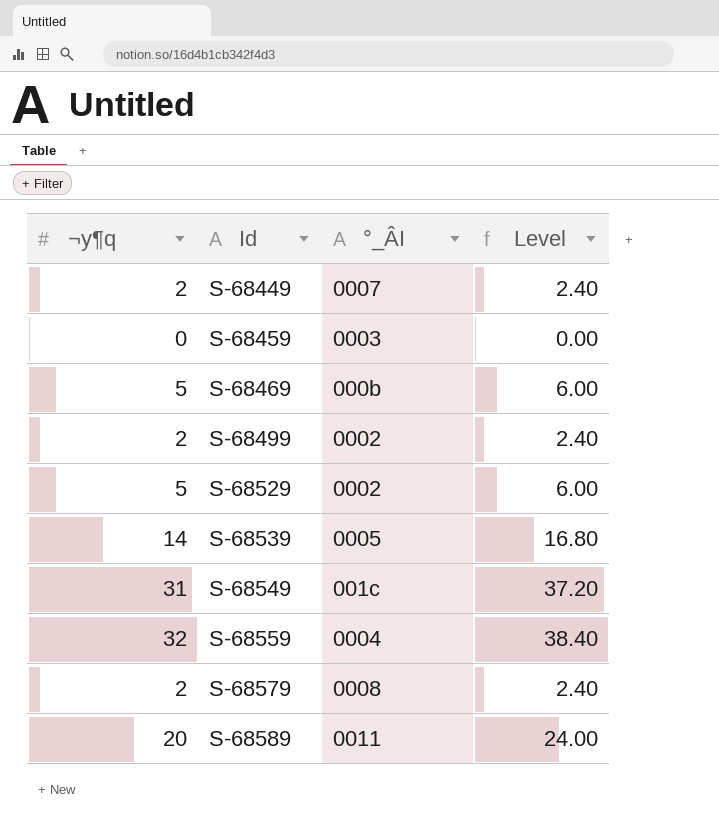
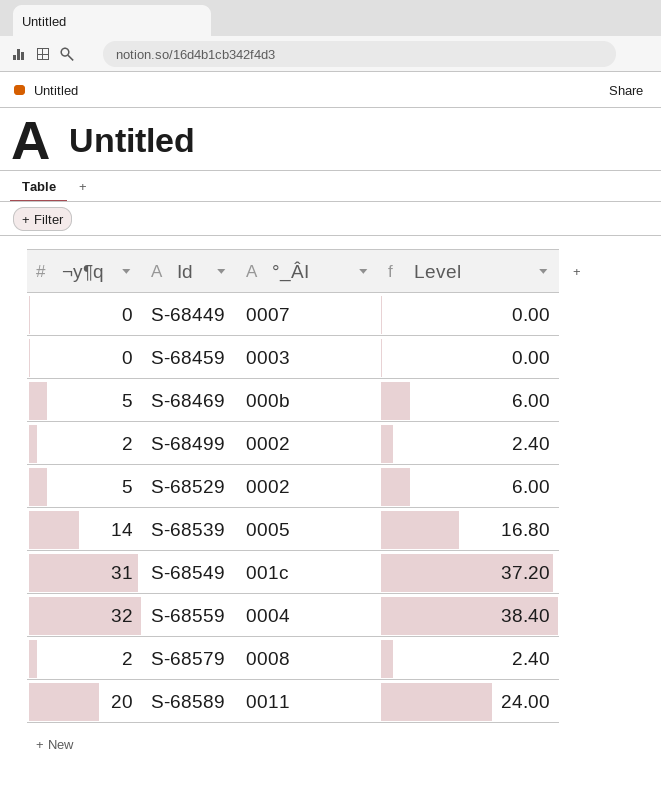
S-68449 | ¬y¶q: 2 -> 0
S-68449 | Level: 2.40 -> 0.00

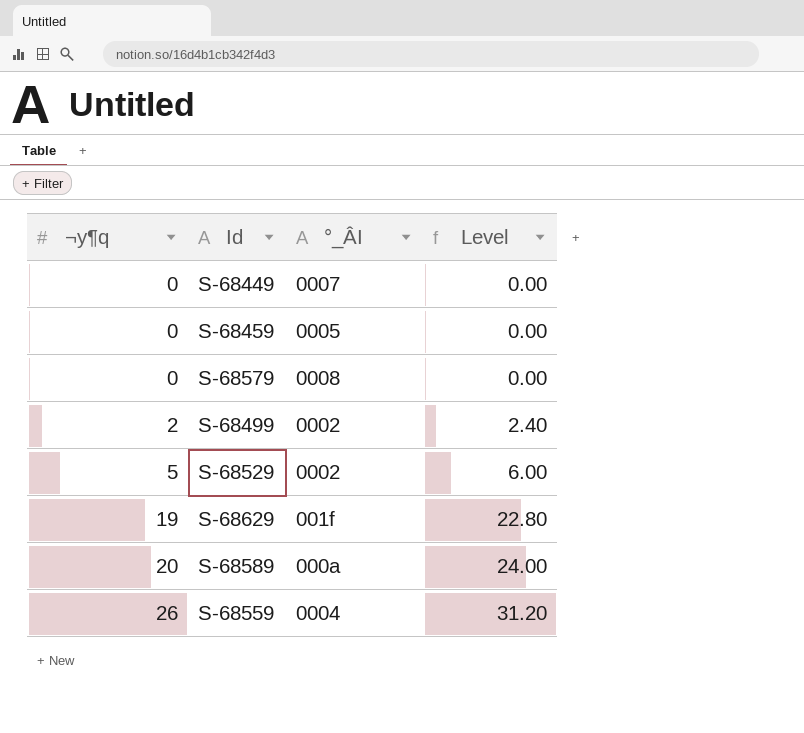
row order: Id ascending -> ¬y¶q ascending
row S-68469: 5 | 000b | 6.00 -> none
row S-68539: 14 | 0005 | 16.80 -> none
row S-68549: 31 | 001c | 37.20 -> none
S-68459 | °_ÂI: 0003 -> 0005
S-68579 | ¬y¶q: 2 -> 0
S-68579 | Level: 2.40 -> 0.00
row S-68629: none -> 19 | 001f | 22.80
S-68589 | °_ÂI: 0011 -> 000a
S-68559 | ¬y¶q: 32 -> 26
S-68559 | Level: 38.40 -> 31.20

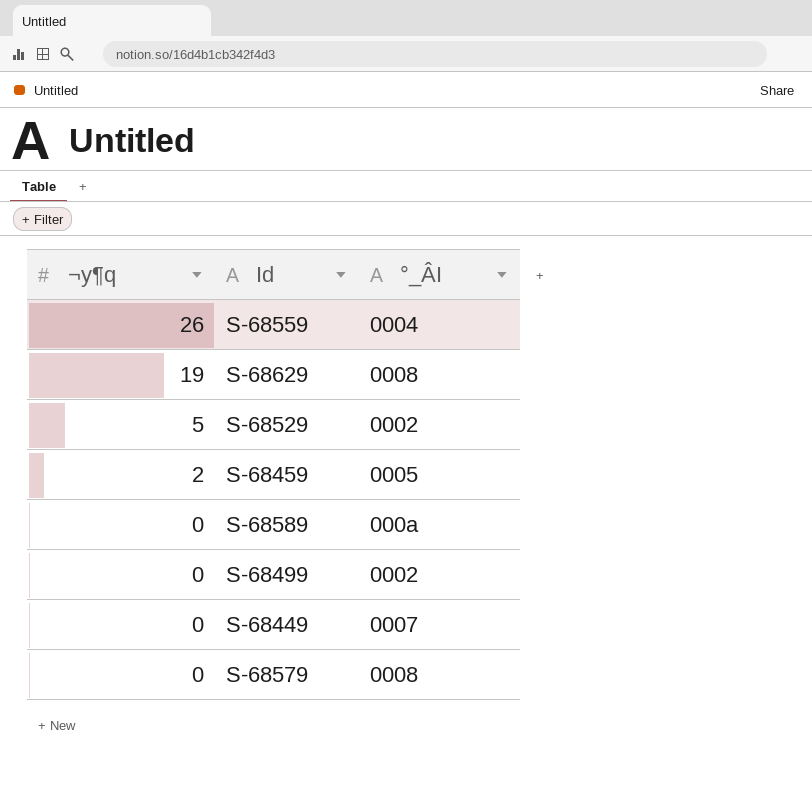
row order: ¬y¶q ascending -> ¬y¶q descending
column Level | formula: [¬y¶q] * 1.2 -> none
S-68629 | °_ÂI: 001f -> 0008
S-68459 | ¬y¶q: 0 -> 2
S-68589 | ¬y¶q: 20 -> 0
S-68499 | ¬y¶q: 2 -> 0

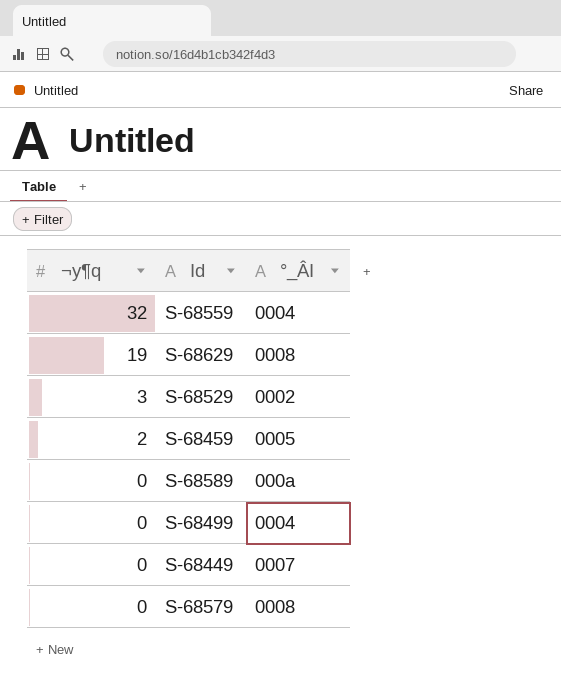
S-68559 | ¬y¶q: 26 -> 32
S-68529 | ¬y¶q: 5 -> 3
S-68499 | °_ÂI: 0002 -> 0004

